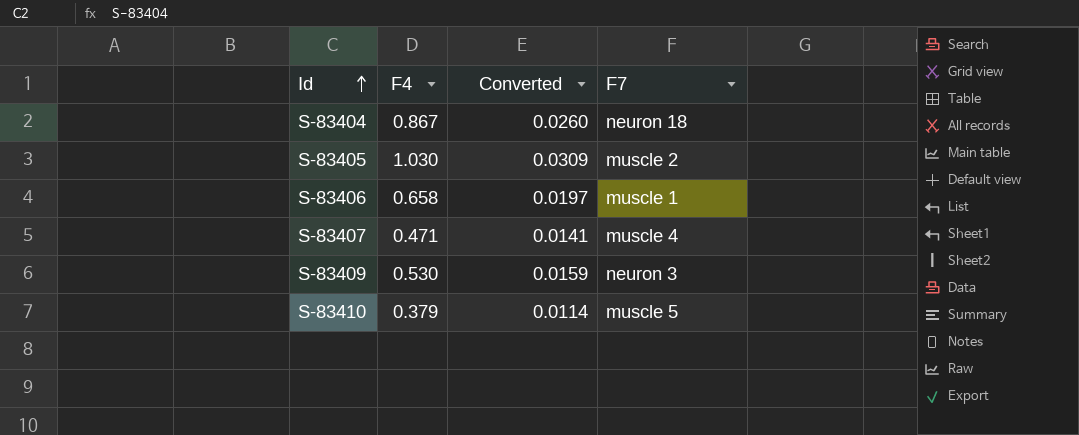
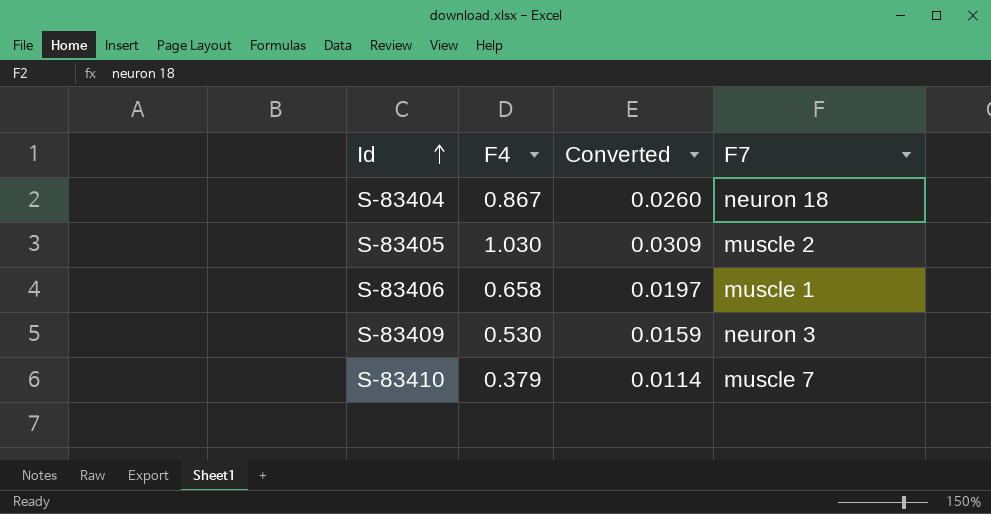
row S-83407: 0.471 | 0.0141 | muscle 4 -> none
S-83410 | F7: muscle 5 -> muscle 7

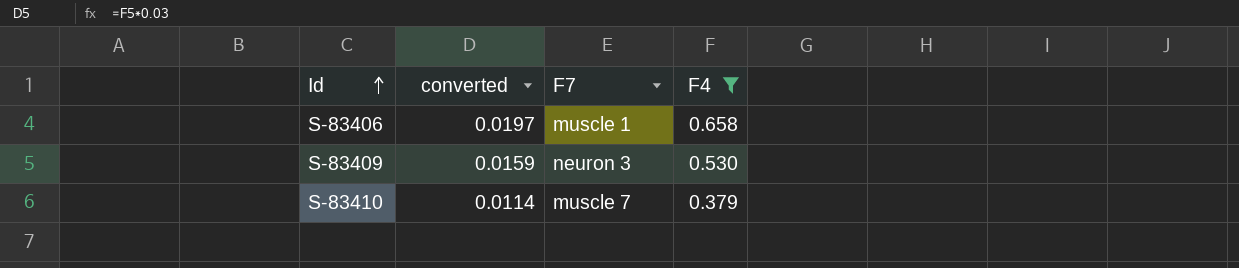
filter: none -> F4 <= 0.658
column name: Converted -> converted
column F4 | position: 2 -> 4

